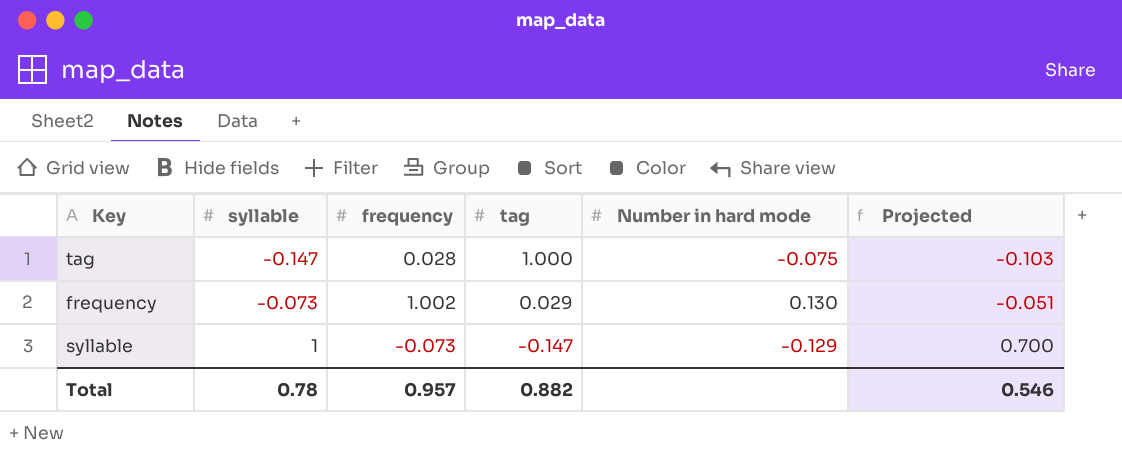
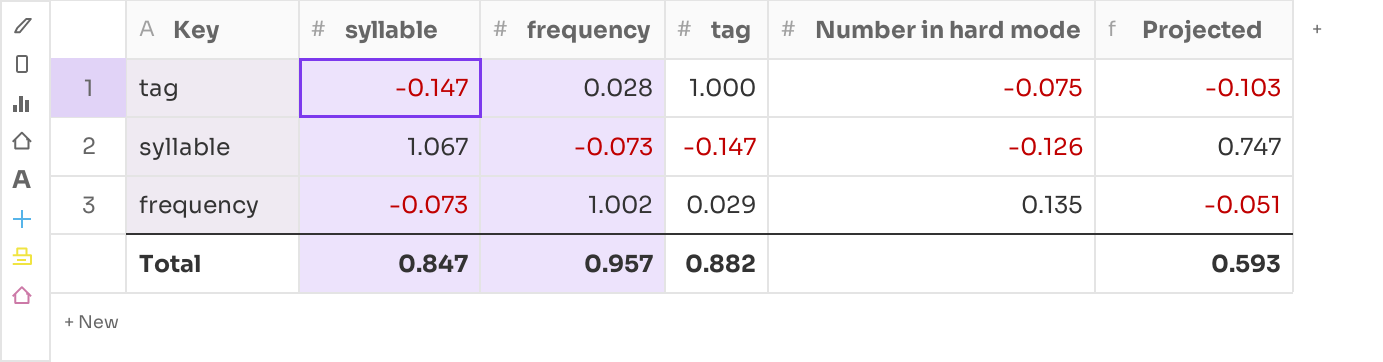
row order: syllable ascending -> Key descending
syllable | syllable: 1 -> 1.067
syllable | Number in hard mode: -0.129 -> -0.126
syllable | Projected: 0.700 -> 0.747
frequency | Number in hard mode: 0.130 -> 0.135
Total | syllable: 0.78 -> 0.847
Total | Projected: 0.546 -> 0.593

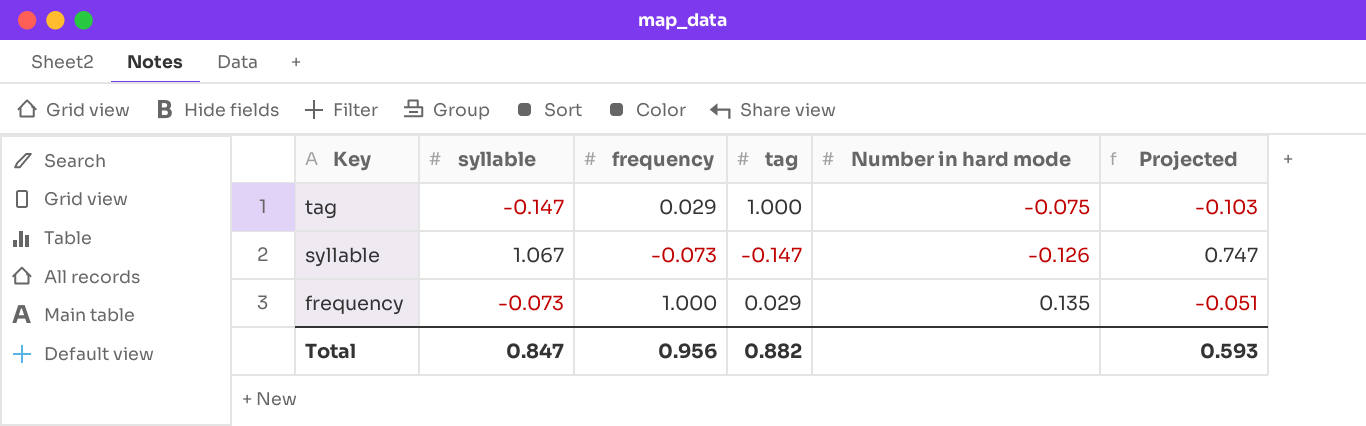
tag | frequency: 0.028 -> 0.029
frequency | frequency: 1.002 -> 1.000
Total | frequency: 0.957 -> 0.956

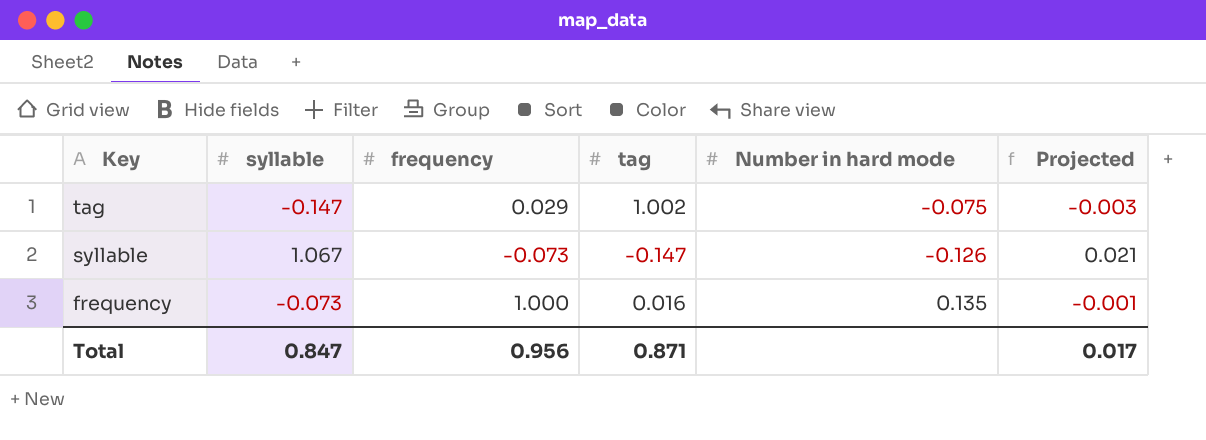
column Projected | formula: [syllable] * 0.7 -> [syllable] * 0.02
tag | tag: 1.000 -> 1.002
frequency | tag: 0.029 -> 0.016
Total | tag: 0.882 -> 0.871
Total | Projected: 0.593 -> 0.017

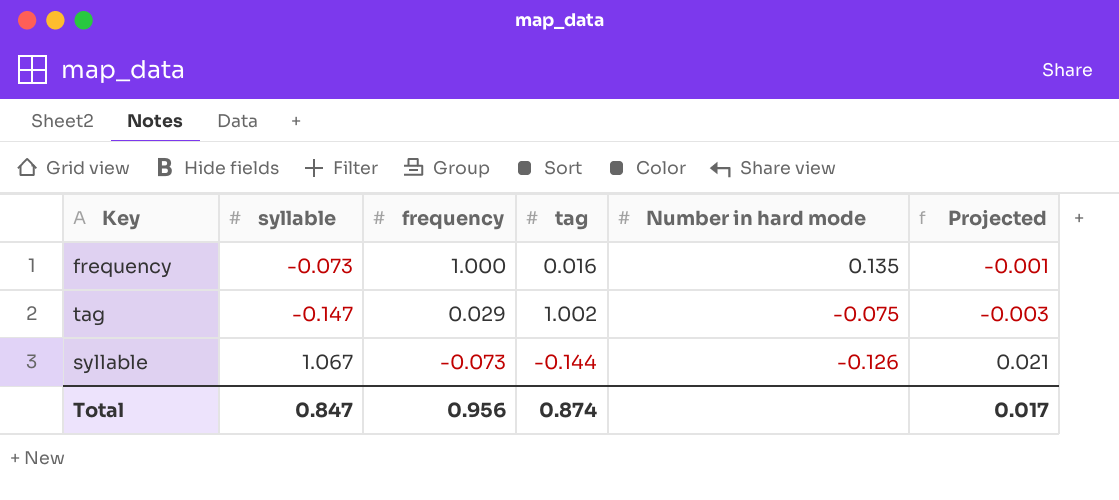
row order: Key descending -> frequency descending
syllable | tag: -0.147 -> -0.144
Total | tag: 0.871 -> 0.874

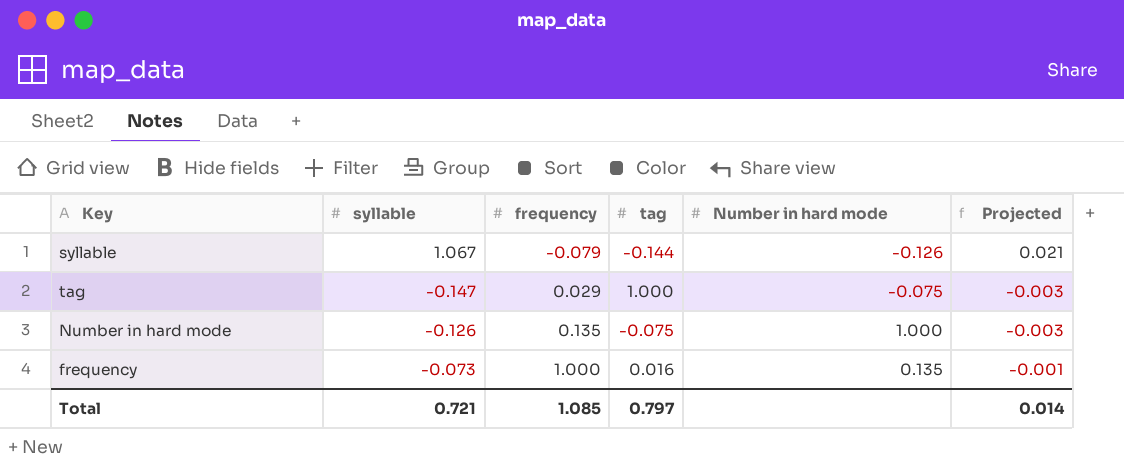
row order: frequency descending -> frequency ascending
syllable | frequency: -0.073 -> -0.079
tag | tag: 1.002 -> 1.000
row Number in hard mode: none -> -0.126 | 0.135 | -0.075 | 1.000 | -0.003
Total | syllable: 0.847 -> 0.721
Total | frequency: 0.956 -> 1.085
Total | tag: 0.874 -> 0.797
Total | Projected: 0.017 -> 0.014

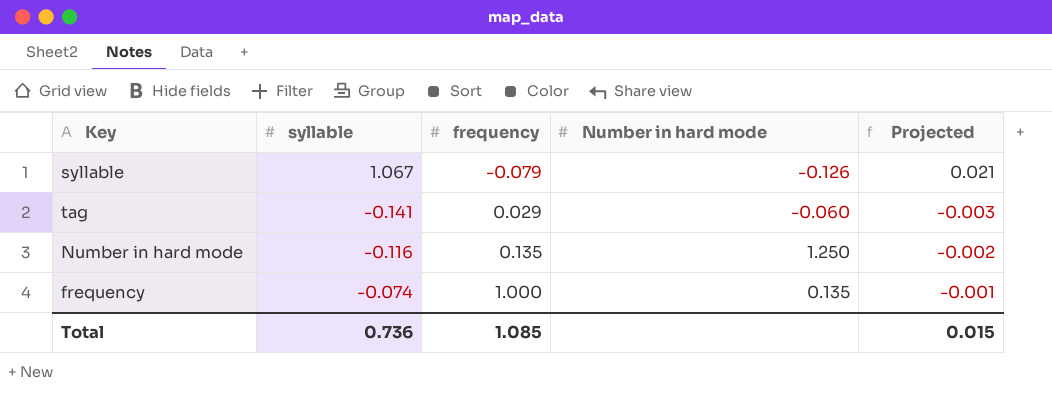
column tag | position: 4 -> none
tag | syllable: -0.147 -> -0.141
tag | Number in hard mode: -0.075 -> -0.060
Number in hard mode | syllable: -0.126 -> -0.116
Number in hard mode | Number in hard mode: 1.000 -> 1.250
Number in hard mode | Projected: -0.003 -> -0.002
frequency | syllable: -0.073 -> -0.074
Total | syllable: 0.721 -> 0.736
Total | Projected: 0.014 -> 0.015

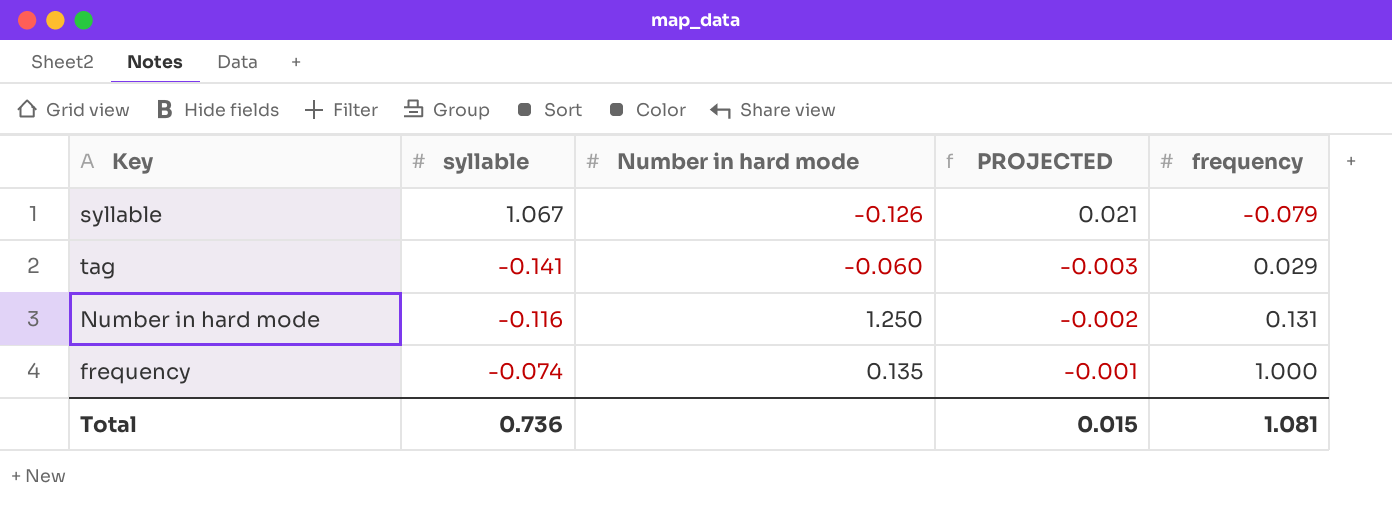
column name: Projected -> PROJECTED
column frequency | position: 3 -> 5
Number in hard mode | frequency: 0.135 -> 0.131
Total | frequency: 1.085 -> 1.081

